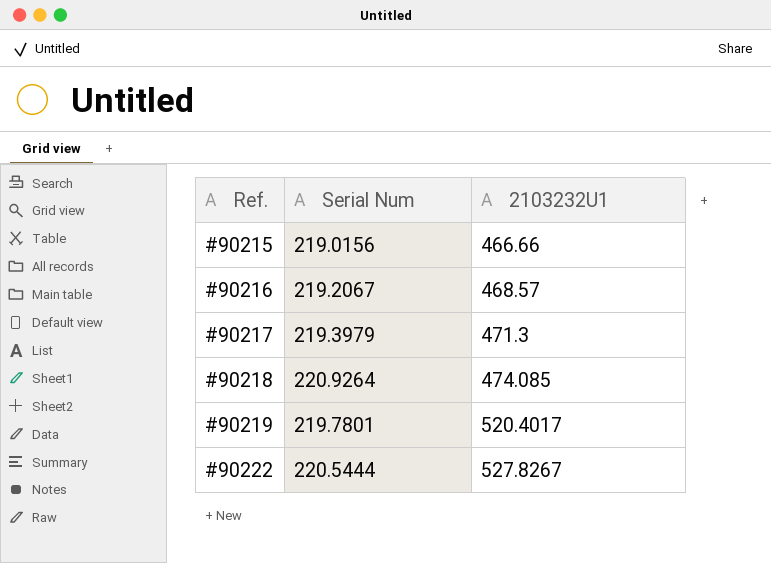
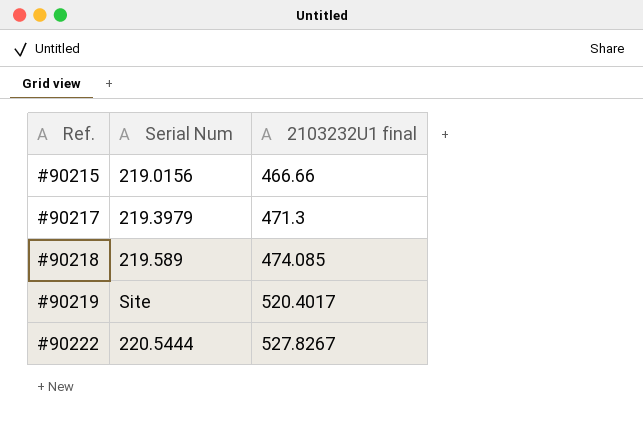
column name: 2103232U1 -> 2103232U1 final
row #90216: 219.2067 | 468.57 -> none
#90218 | Serial Num: 220.9264 -> 219.589
#90219 | Serial Num: 219.7801 -> Site

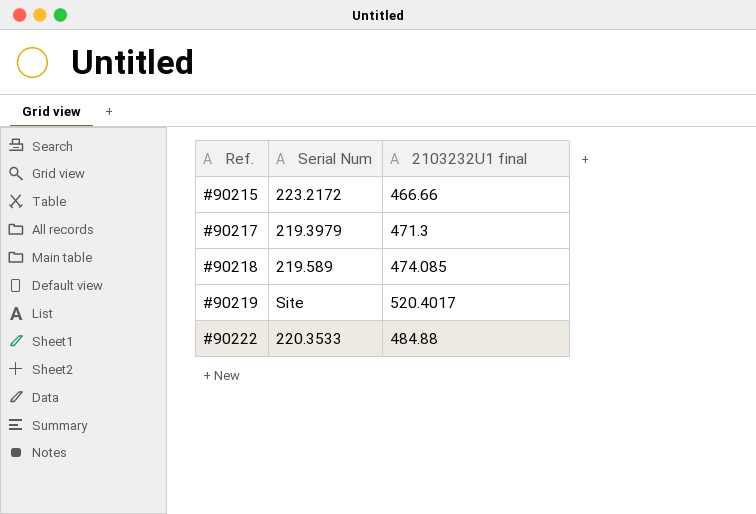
#90215 | Serial Num: 219.0156 -> 223.2172
#90222 | Serial Num: 220.5444 -> 220.3533
#90222 | 2103232U1 final: 527.8267 -> 484.88

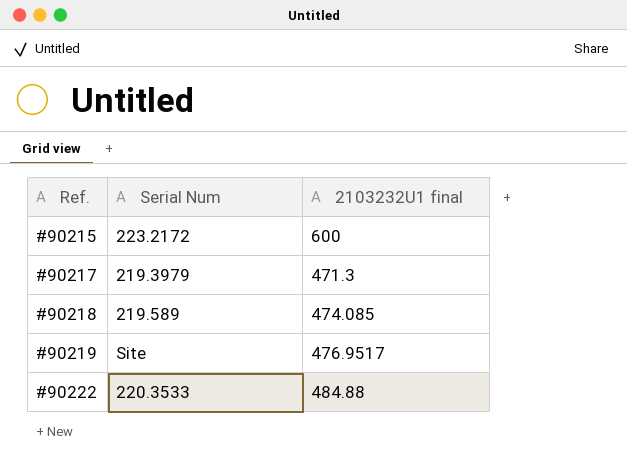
#90215 | 2103232U1 final: 466.66 -> 600
#90219 | 2103232U1 final: 520.4017 -> 476.9517

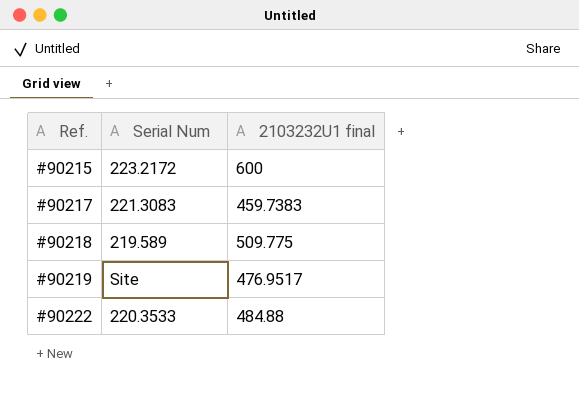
#90217 | Serial Num: 219.3979 -> 221.3083
#90217 | 2103232U1 final: 471.3 -> 459.7383
#90218 | 2103232U1 final: 474.085 -> 509.775

